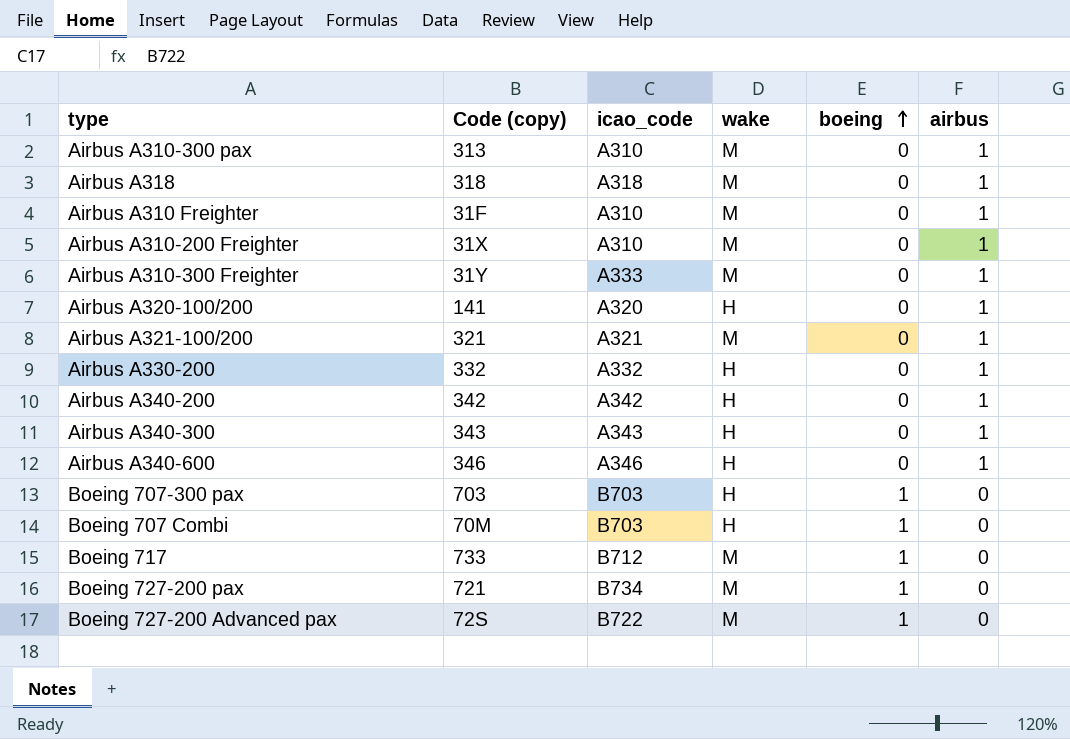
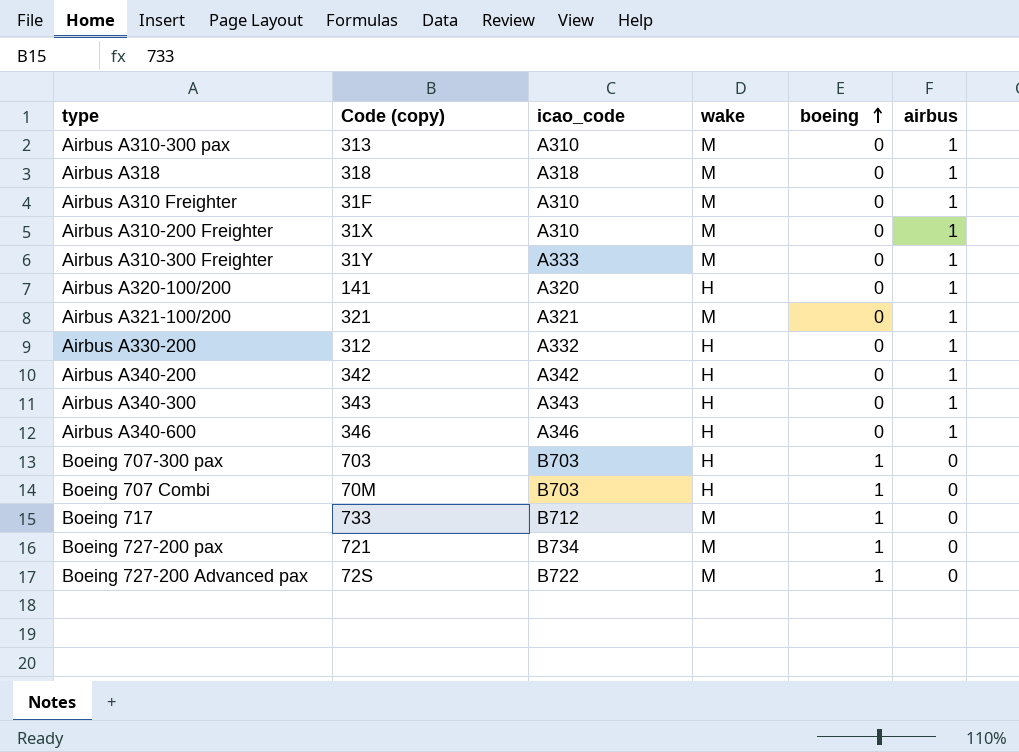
Airbus A330-200 | Code (copy): 332 -> 312

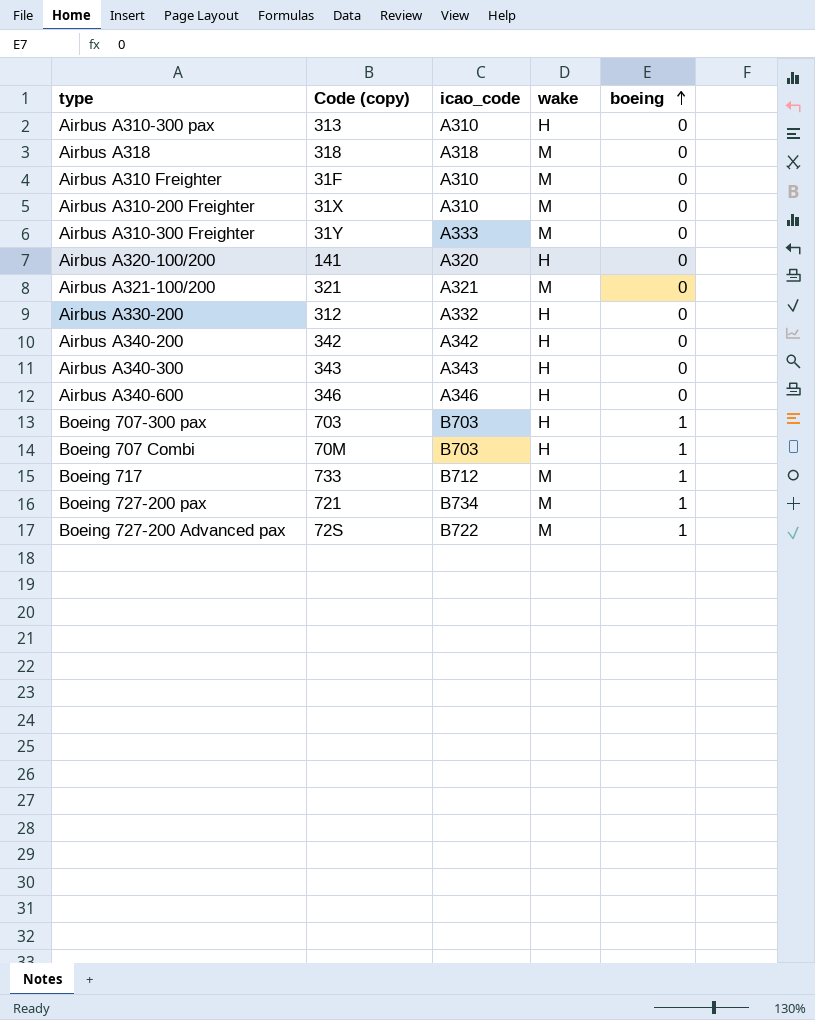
column airbus | position: 6 -> none
Airbus A310-300 pax | wake: M -> H

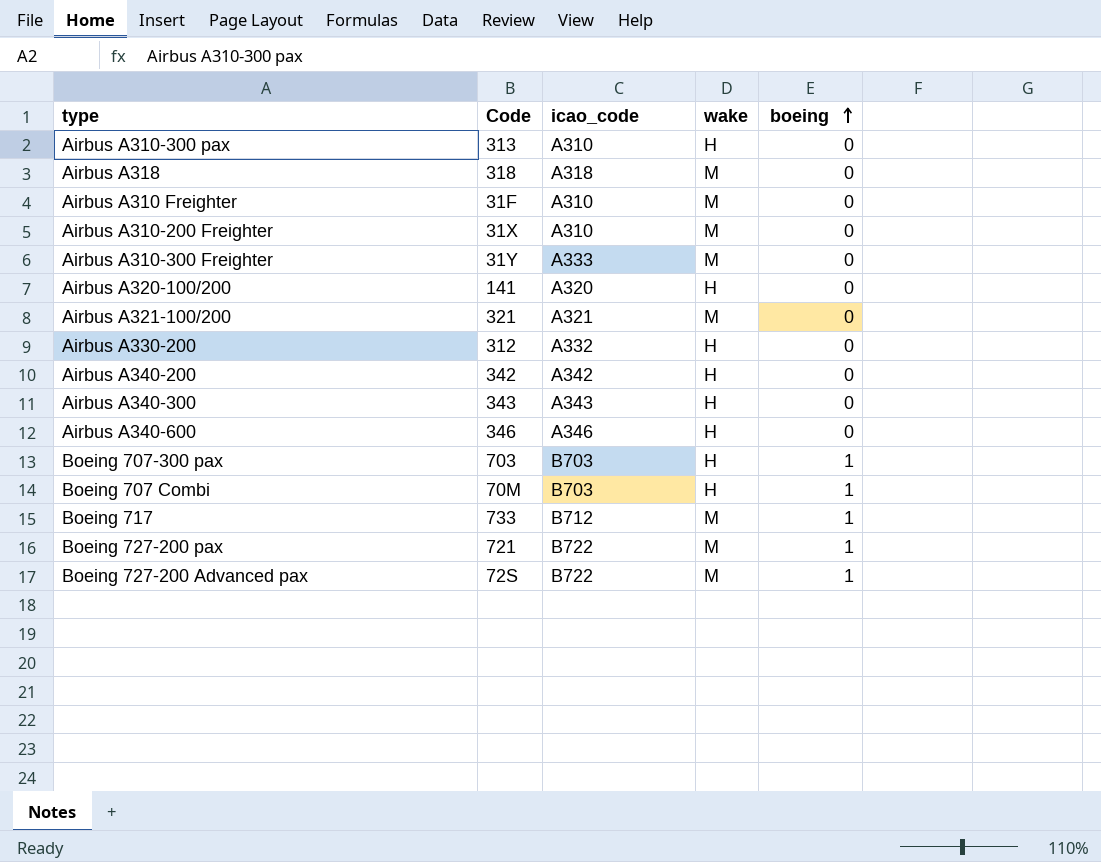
column name: Code (copy) -> Code
Boeing 727-200 pax | icao_code: B734 -> B722

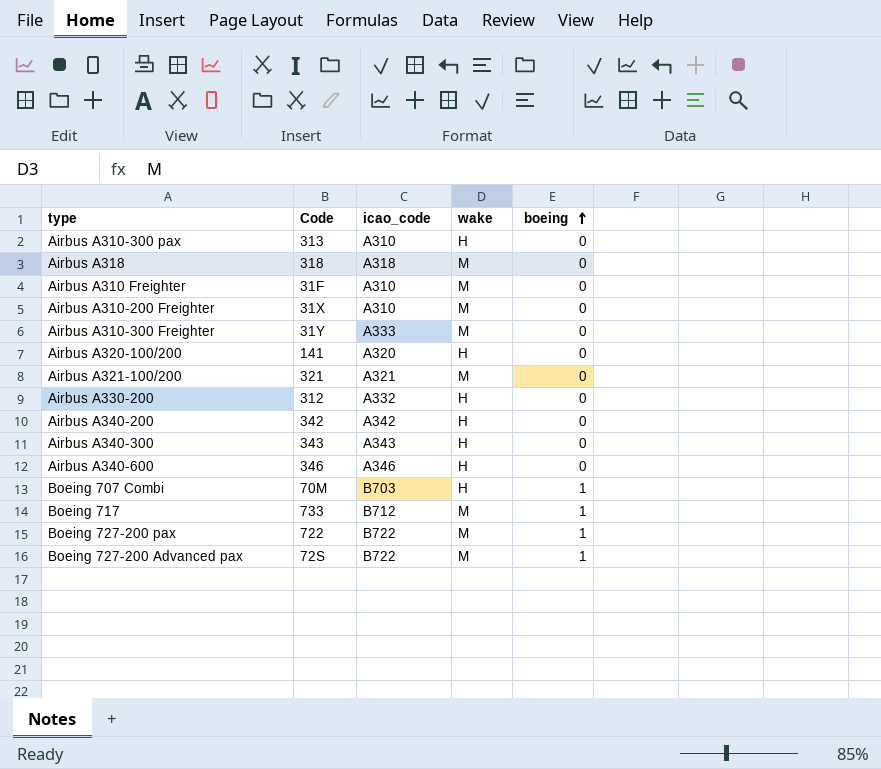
row Boeing 707-300 pax: 703 | B703 | H | 1 -> none
Boeing 727-200 pax | Code: 721 -> 722

